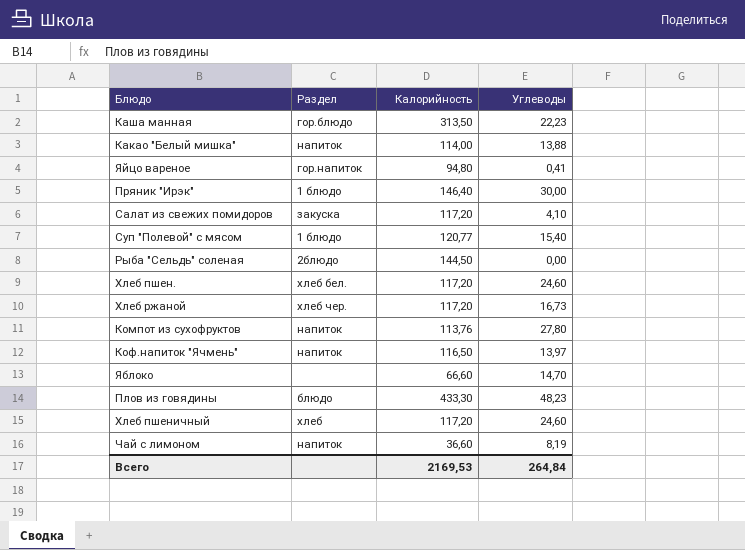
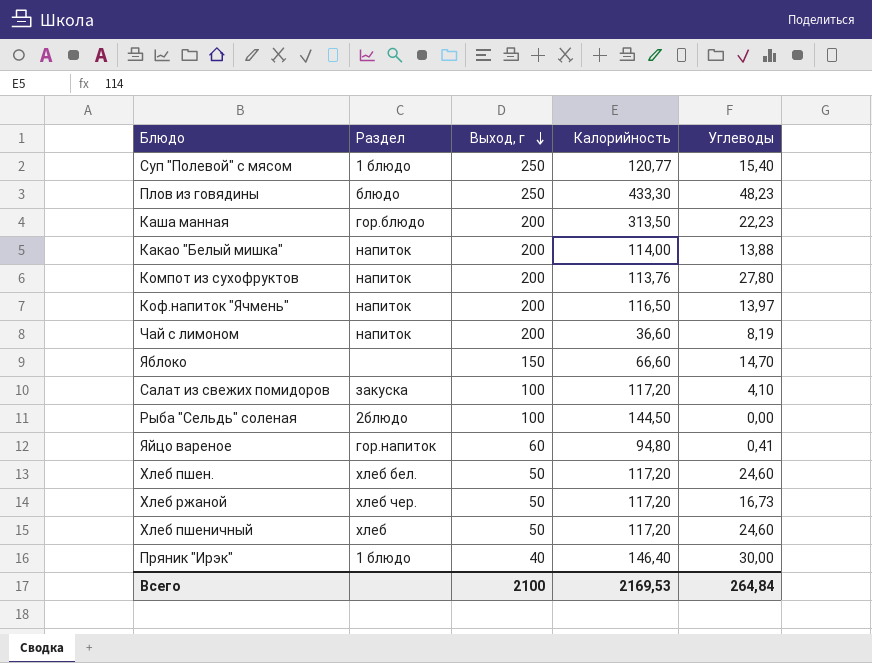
row order: none -> Выход, г descending
column Выход, г | position: none -> 3

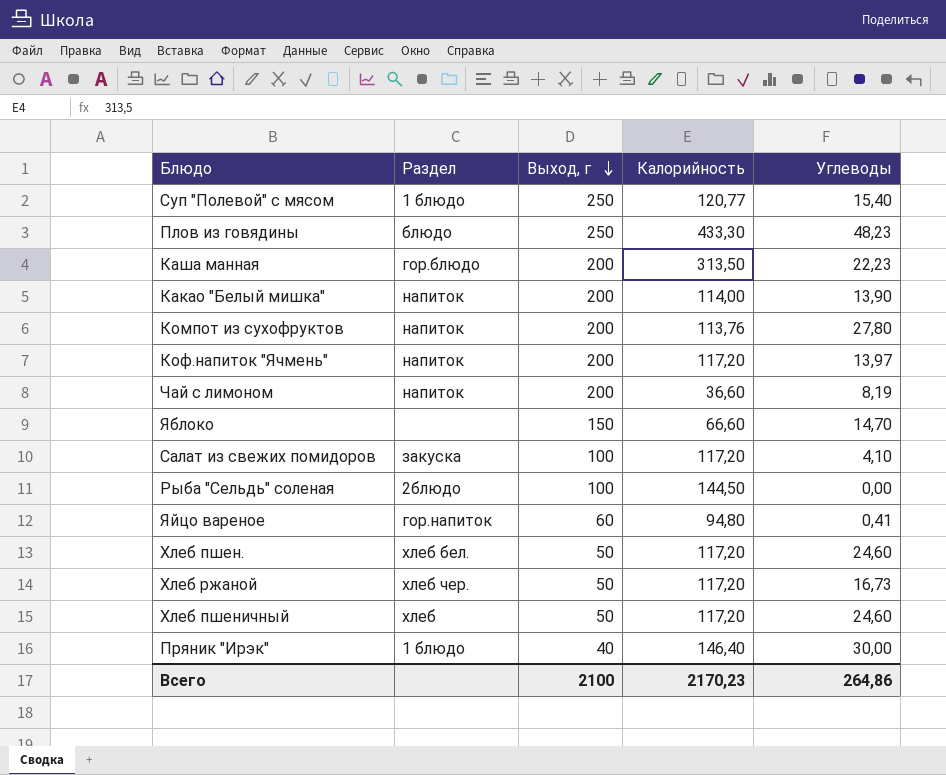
Какао "Белый мишка" | Углеводы: 13,88 -> 13,90
Коф.напиток "Ячмень" | Калорийность: 116,50 -> 117,20
Всего | Калорийность: 2169,53 -> 2170,23
Всего | Углеводы: 264,84 -> 264,86

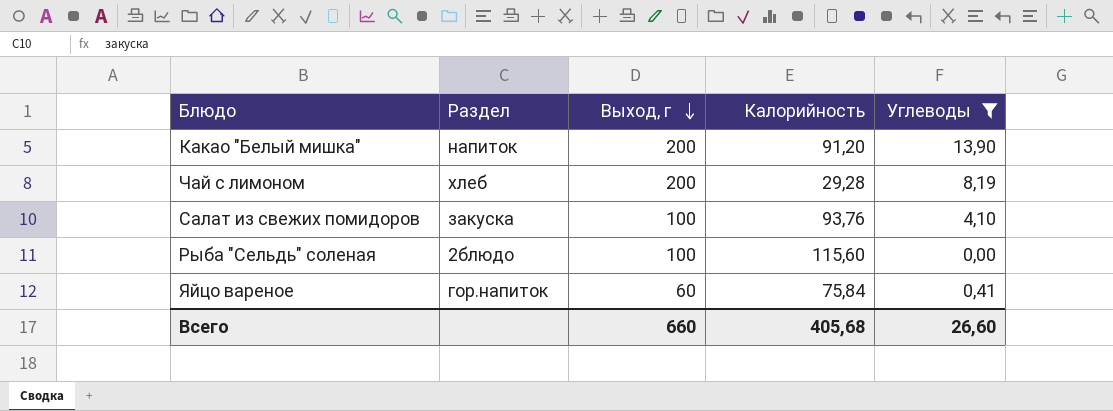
filter: none -> Углеводы <= 13,90
Какао "Белый мишка" | Калорийность: 114,00 -> 91,20
Чай с лимоном | Раздел: напиток -> хлеб
Чай с лимоном | Калорийность: 36,60 -> 29,28
Салат из свежих помидоров | Калорийность: 117,20 -> 93,76
Рыба "Сельдь" соленая | Калорийность: 144,50 -> 115,60
Яйцо вареное | Калорийность: 94,80 -> 75,84
Всего | Выход, г: 2100 -> 660
Всего | Калорийность: 2170,23 -> 405,68
Всего | Углеводы: 264,86 -> 26,60

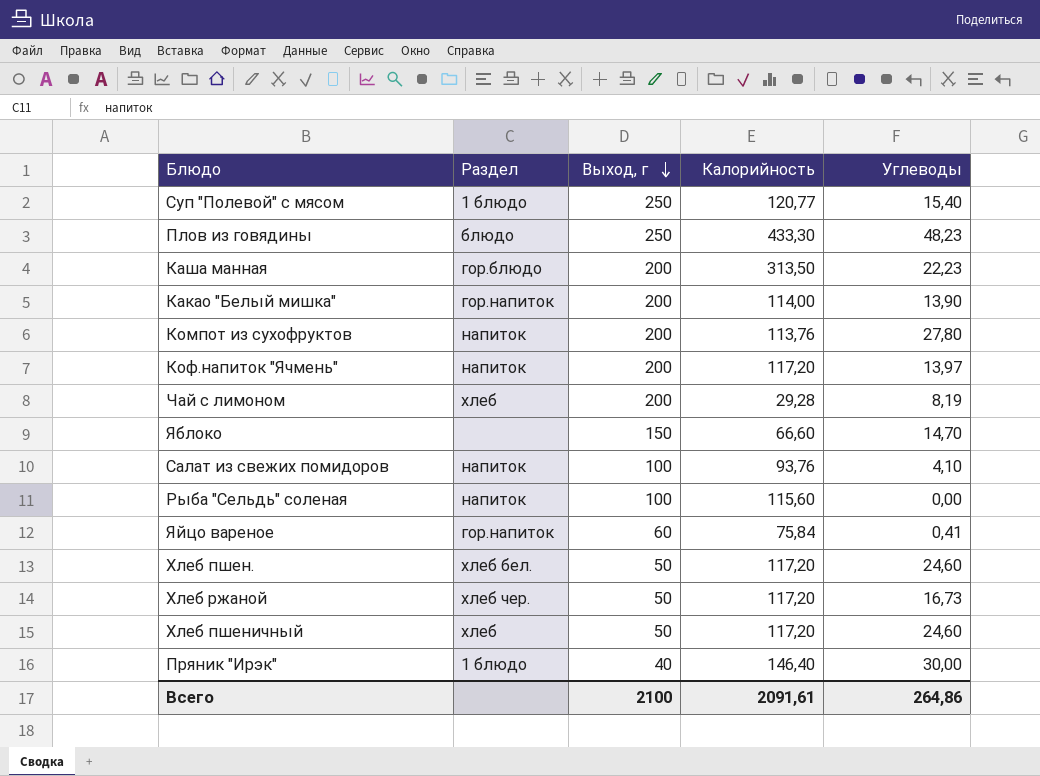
filter: Углеводы <= 13,90 -> none
Какао "Белый мишка" | Раздел: напиток -> гор.напиток
Какао "Белый мишка" | Калорийность: 91,20 -> 114,00
Салат из свежих помидоров | Раздел: закуска -> напиток
Рыба "Сельдь" соленая | Раздел: 2блюдо -> напиток
Всего | Выход, г: 660 -> 2100
Всего | Калорийность: 405,68 -> 2091,61
Всего | Углеводы: 26,60 -> 264,86

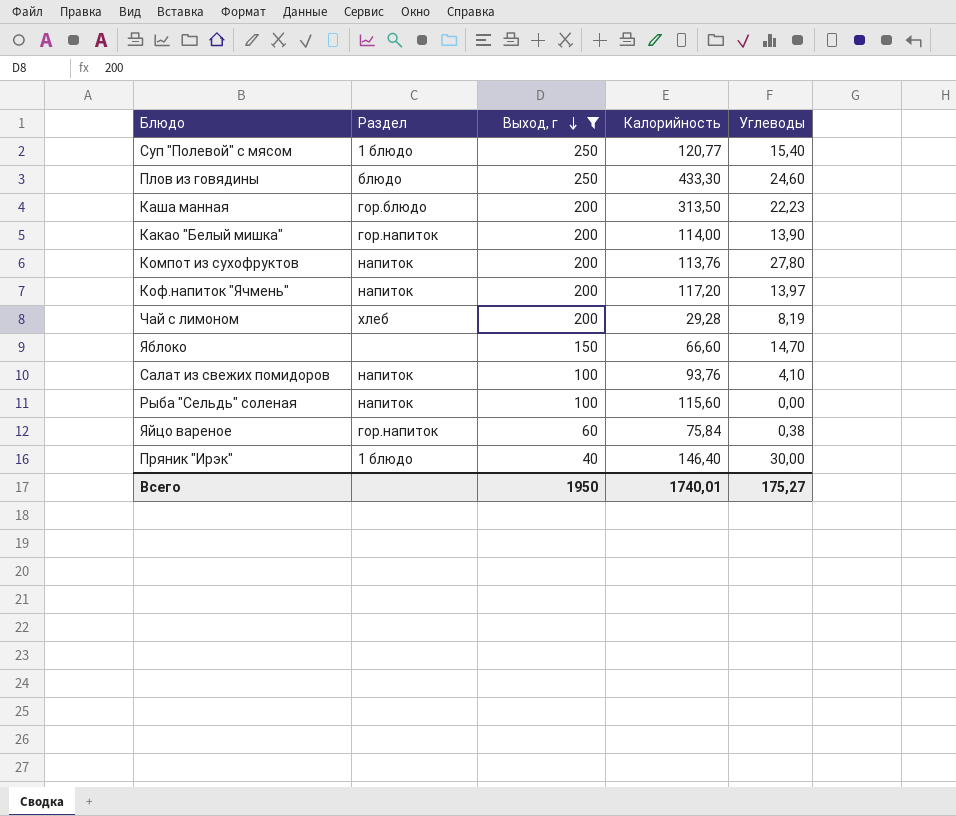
filter: none -> Выход, г != 50
Плов из говядины | Углеводы: 48,23 -> 24,60
Яйцо вареное | Углеводы: 0,41 -> 0,38
Всего | Выход, г: 2100 -> 1950
Всего | Калорийность: 2091,61 -> 1740,01
Всего | Углеводы: 264,86 -> 175,27

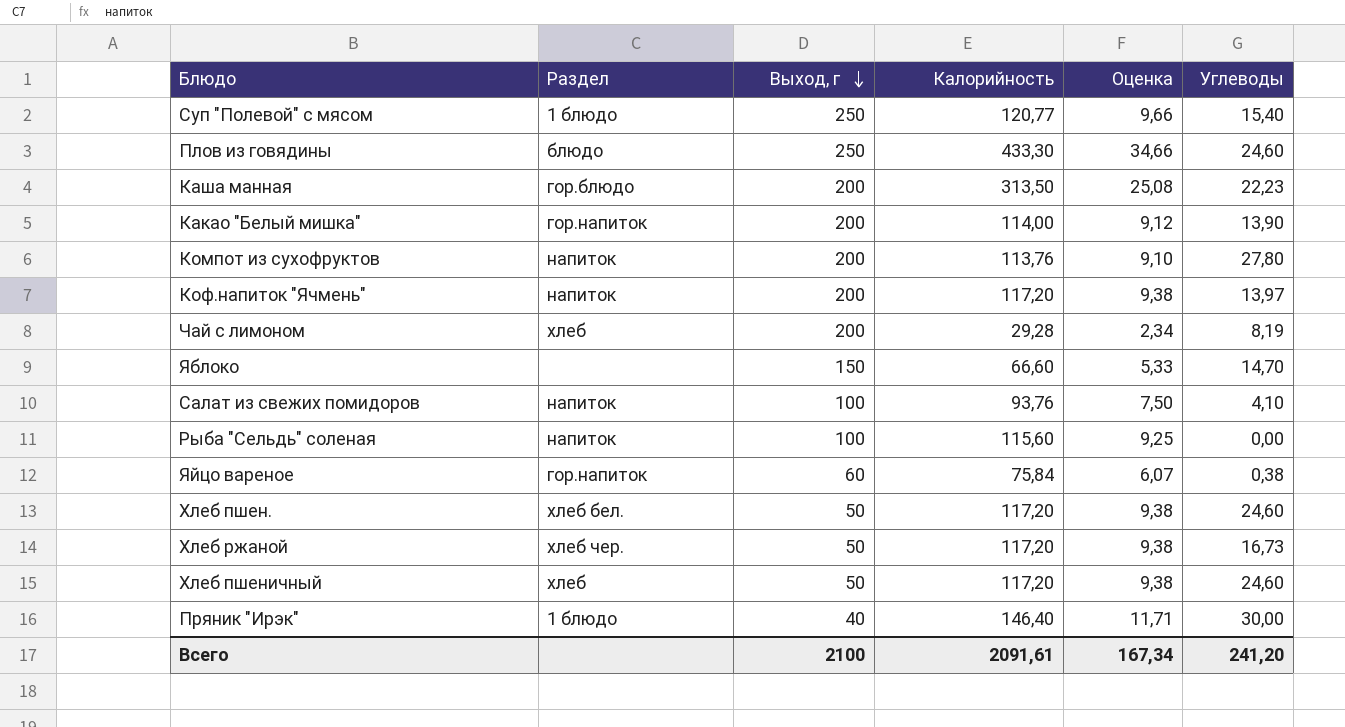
filter: Выход, г != 50 -> none
column Оценка | formula: none -> [Калорийность] * 0,08
Всего | Выход, г: 1950 -> 2100
Всего | Калорийность: 1740,01 -> 2091,61
Всего | Углеводы: 175,27 -> 241,20

